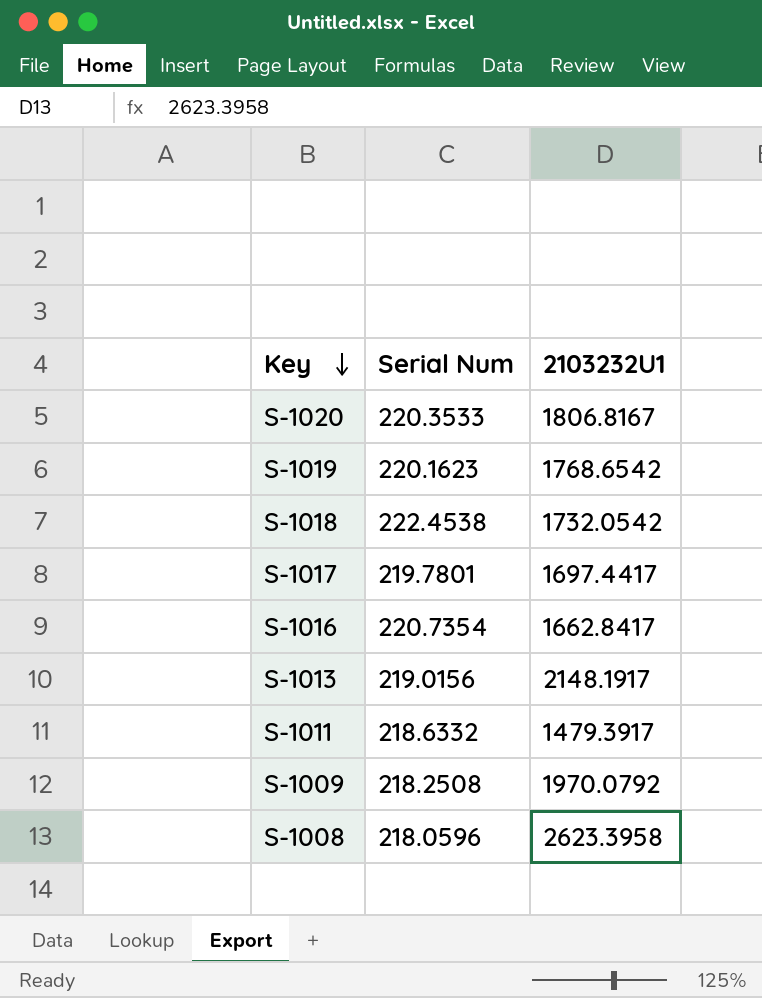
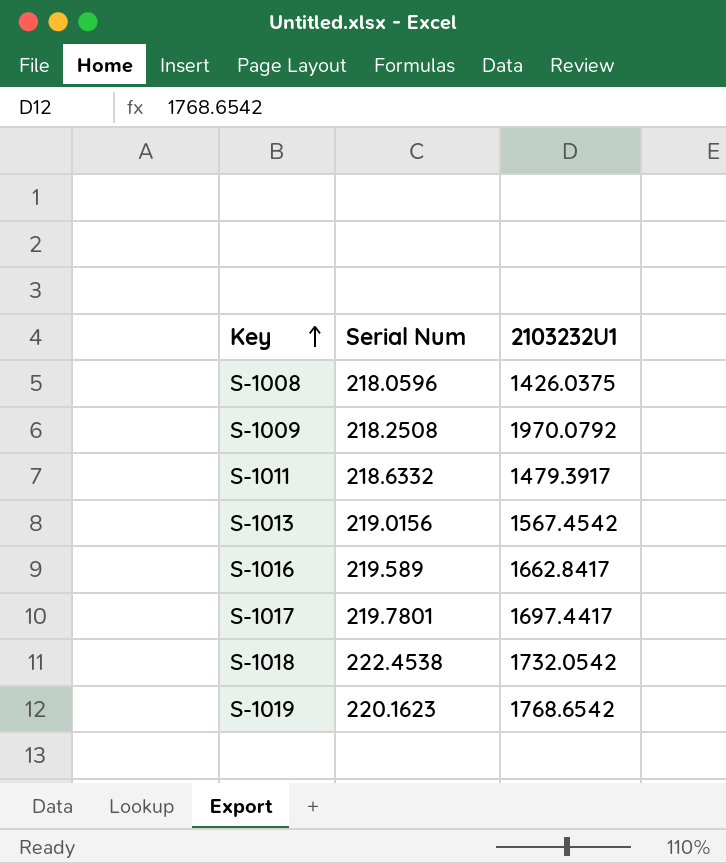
row order: Key descending -> Key ascending
row S-1020: 220.3533 | 1806.8167 -> none
S-1008 | 2103232U1: 2623.3958 -> 1426.0375
S-1013 | 2103232U1: 2148.1917 -> 1567.4542
S-1016 | Serial Num: 220.7354 -> 219.589

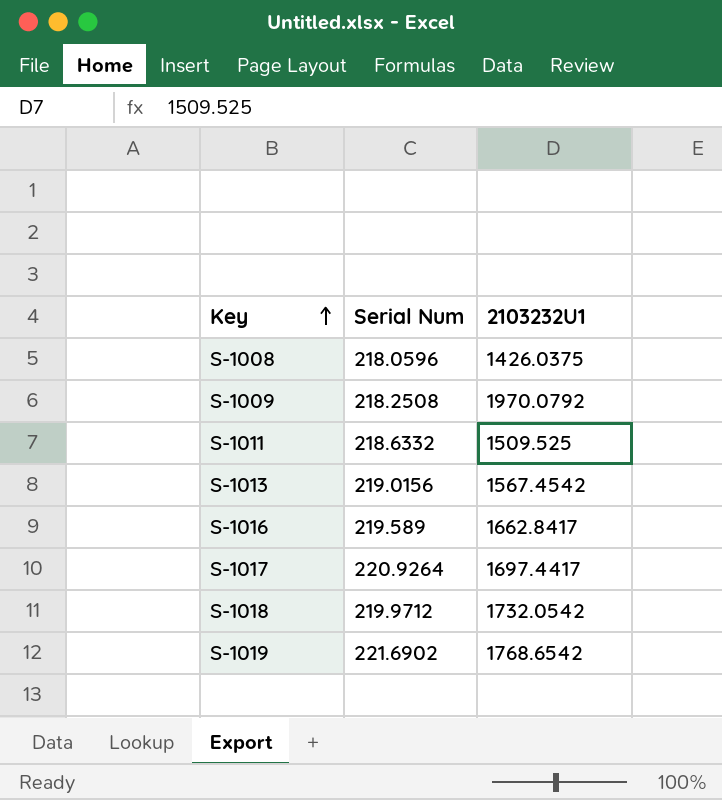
S-1011 | 2103232U1: 1479.3917 -> 1509.525
S-1017 | Serial Num: 219.7801 -> 220.9264
S-1018 | Serial Num: 222.4538 -> 219.9712
S-1019 | Serial Num: 220.1623 -> 221.6902

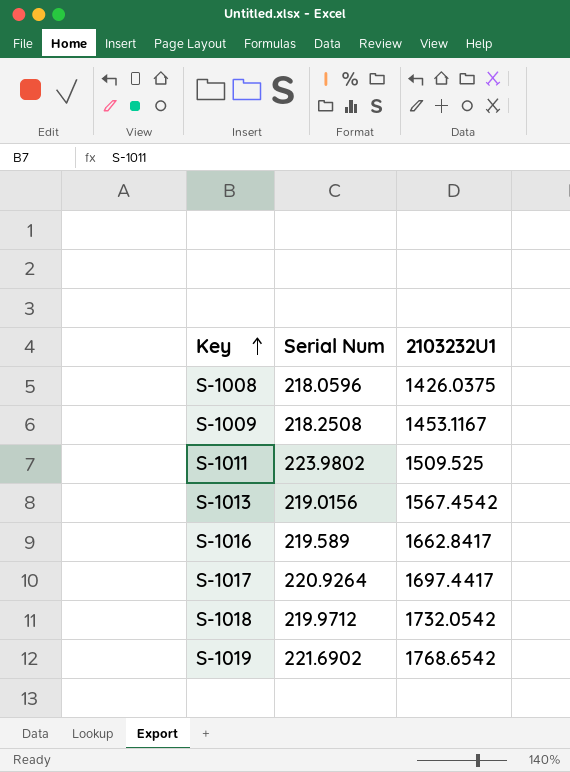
S-1009 | 2103232U1: 1970.0792 -> 1453.1167
S-1011 | Serial Num: 218.6332 -> 223.9802

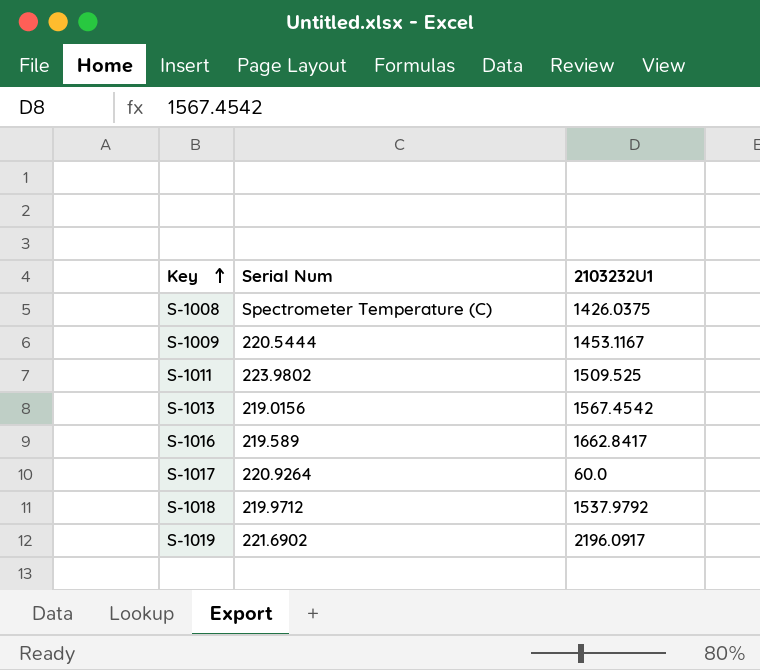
S-1008 | Serial Num: 218.0596 -> Spectrometer Temperature (C)
S-1009 | Serial Num: 218.2508 -> 220.5444
S-1017 | 2103232U1: 1697.4417 -> 60.0
S-1018 | 2103232U1: 1732.0542 -> 1537.9792
S-1019 | 2103232U1: 1768.6542 -> 2196.0917

